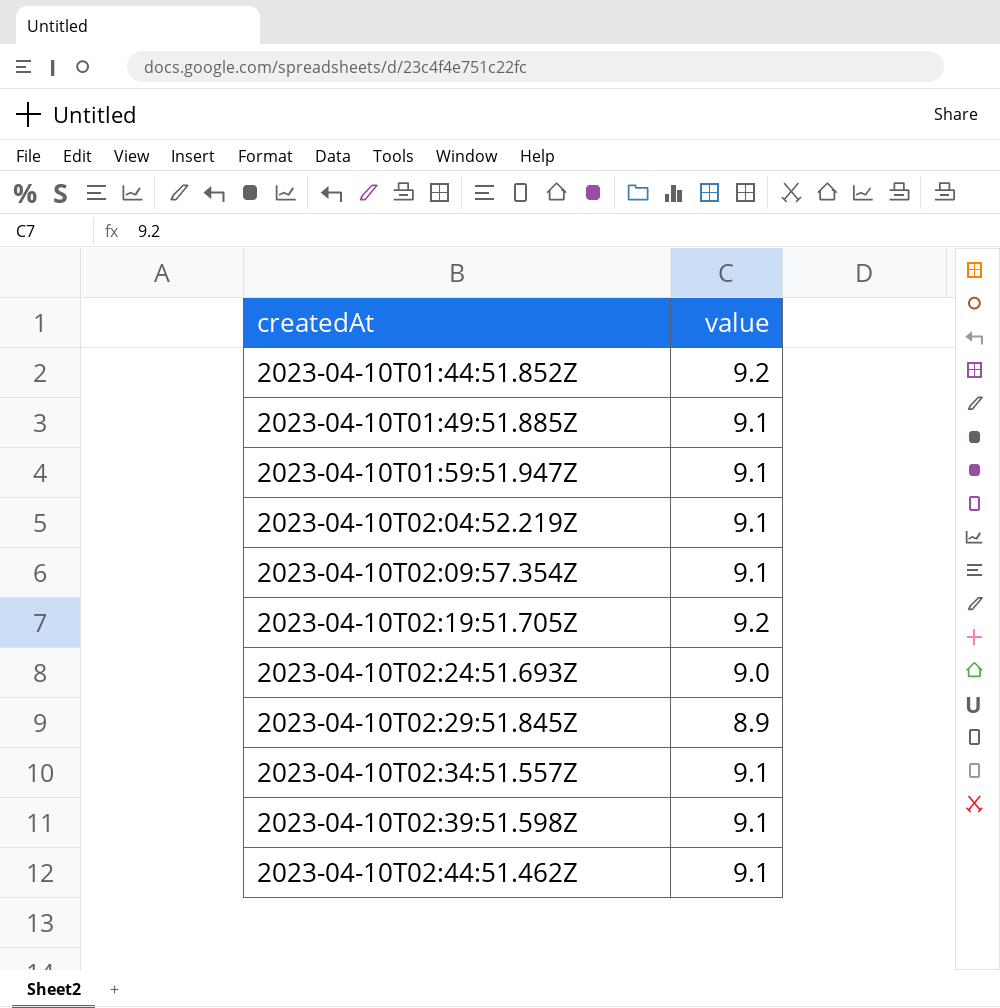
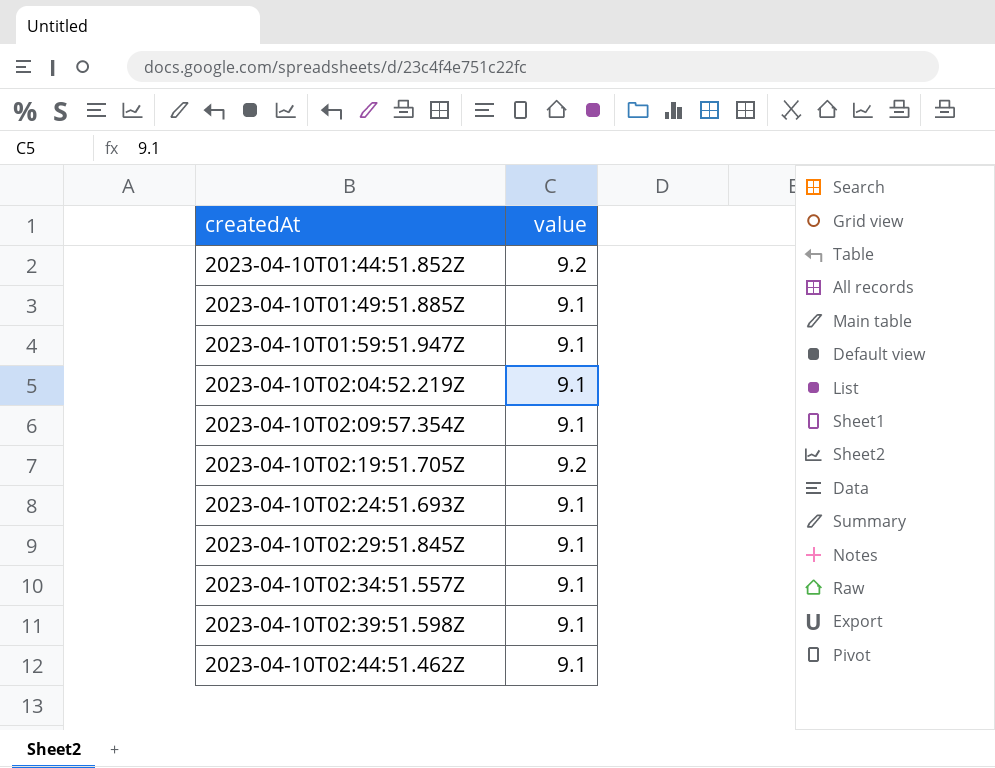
2023-04-10T02:24:51.693Z | value: 9.0 -> 9.1
2023-04-10T02:29:51.845Z | value: 8.9 -> 9.1

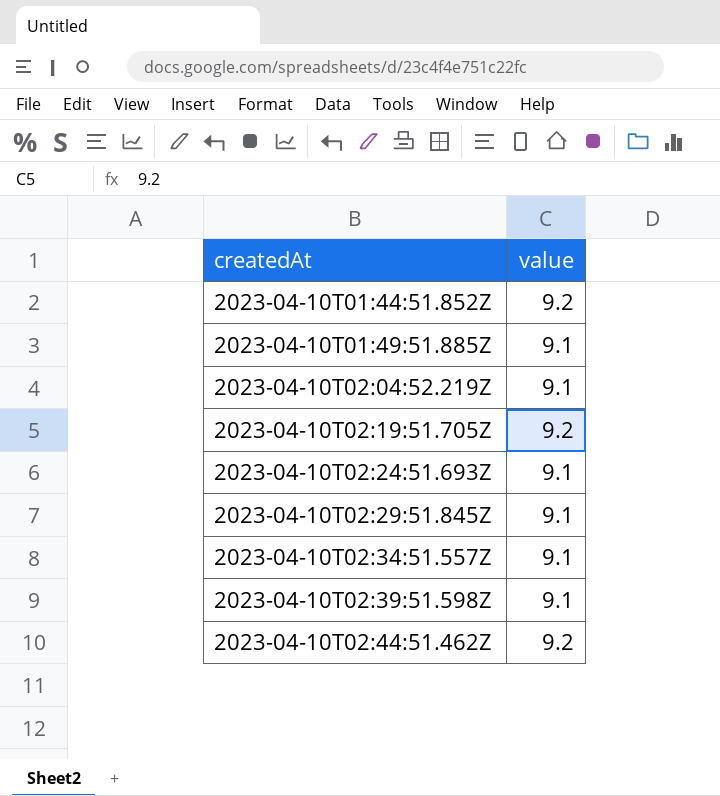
row 2023-04-10T01:59:51.947Z: 9.1 -> none
row 2023-04-10T02:09:57.354Z: 9.1 -> none
2023-04-10T02:44:51.462Z | value: 9.1 -> 9.2

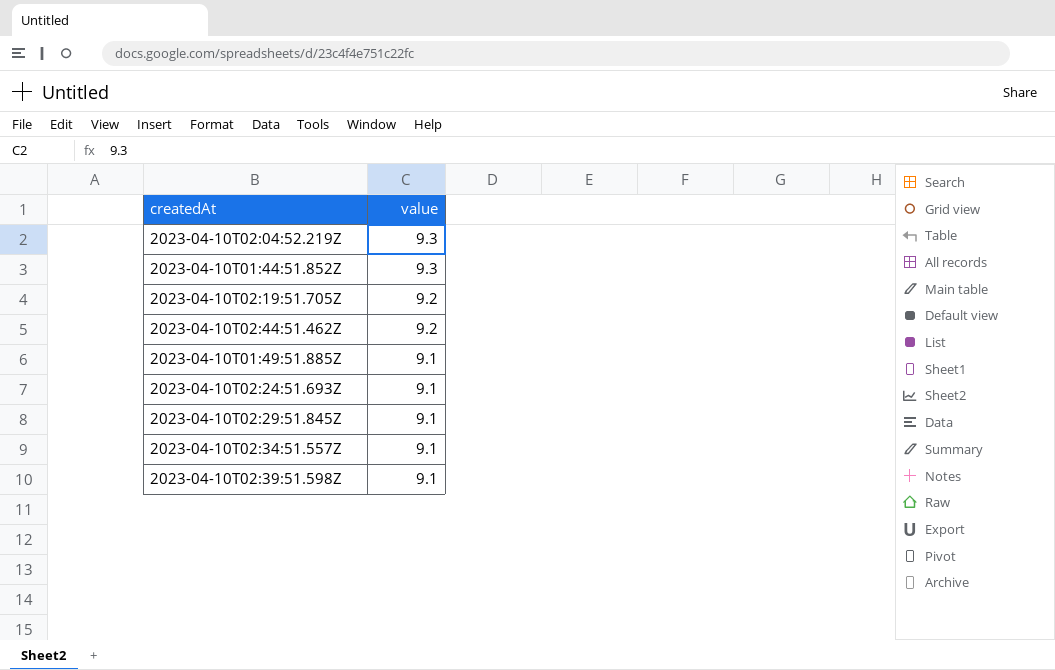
row order: createdAt ascending -> value descending
2023-04-10T02:04:52.219Z | value: 9.1 -> 9.3
2023-04-10T01:44:51.852Z | value: 9.2 -> 9.3

